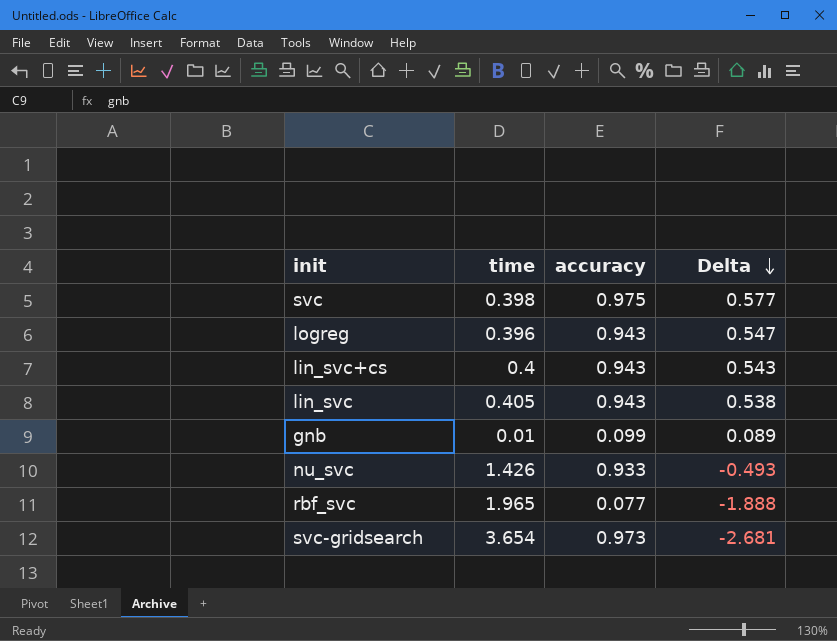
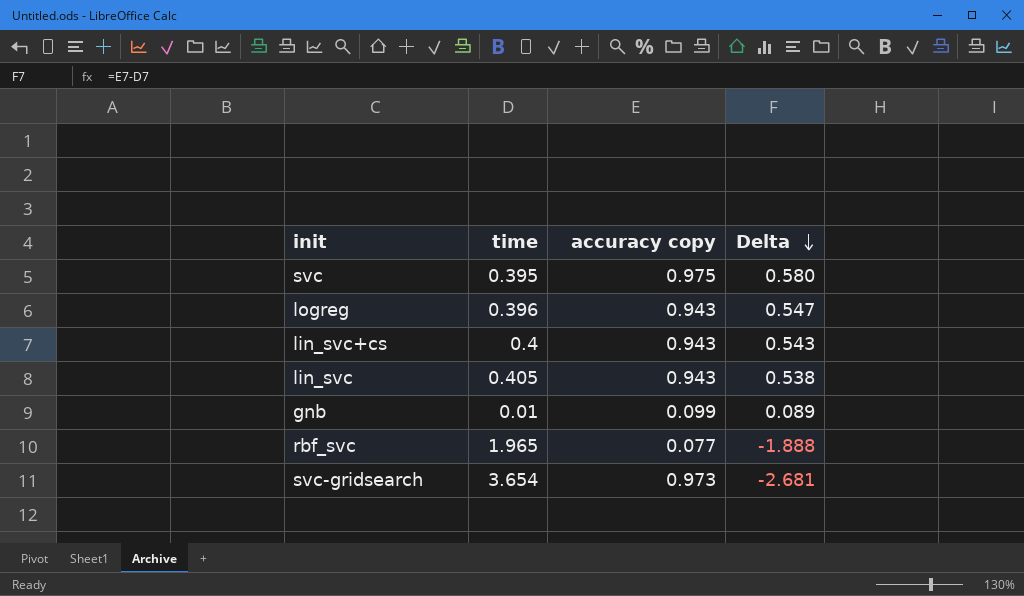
column name: accuracy -> accuracy copy
row nu_svc: 1.426 | 0.933 | -0.493 -> none
svc | time: 0.398 -> 0.395
svc | Delta: 0.577 -> 0.580

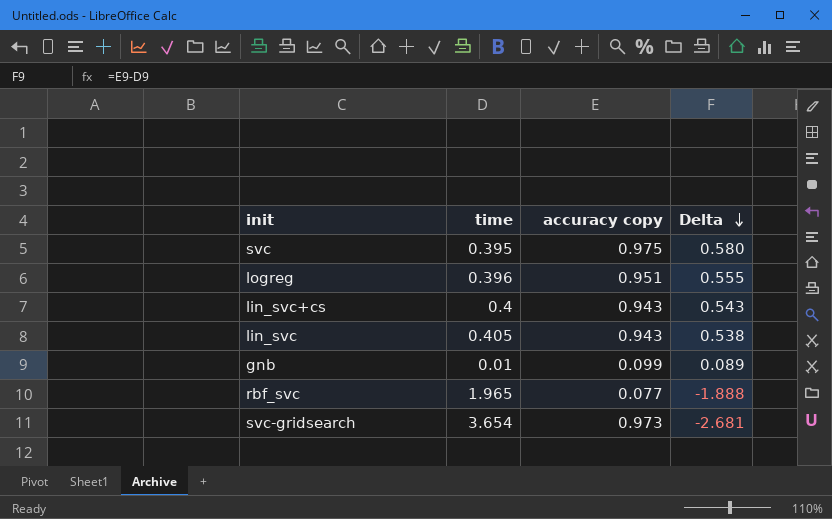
logreg | accuracy copy: 0.943 -> 0.951
logreg | Delta: 0.547 -> 0.555

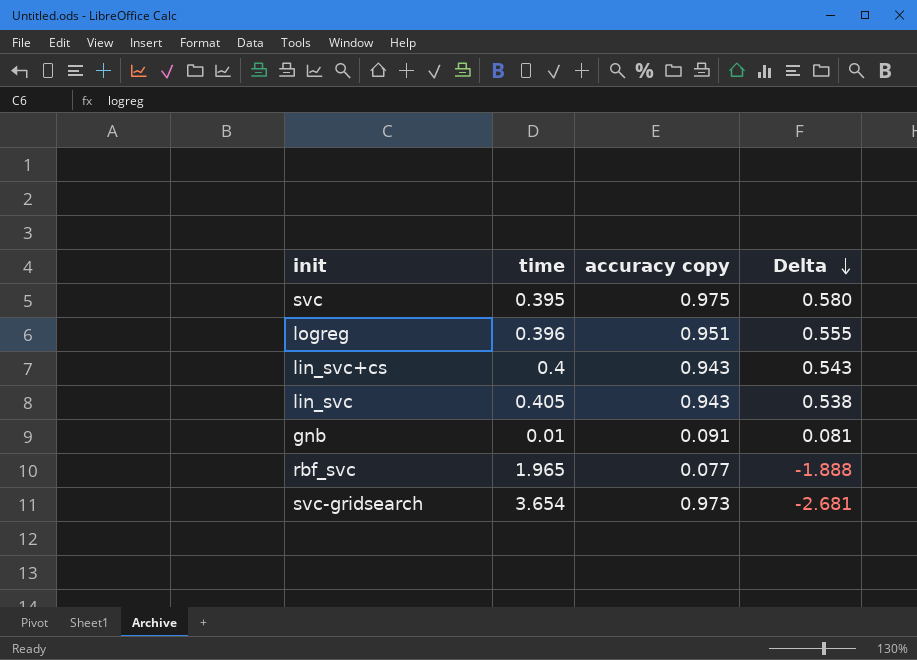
gnb | accuracy copy: 0.099 -> 0.091
gnb | Delta: 0.089 -> 0.081

